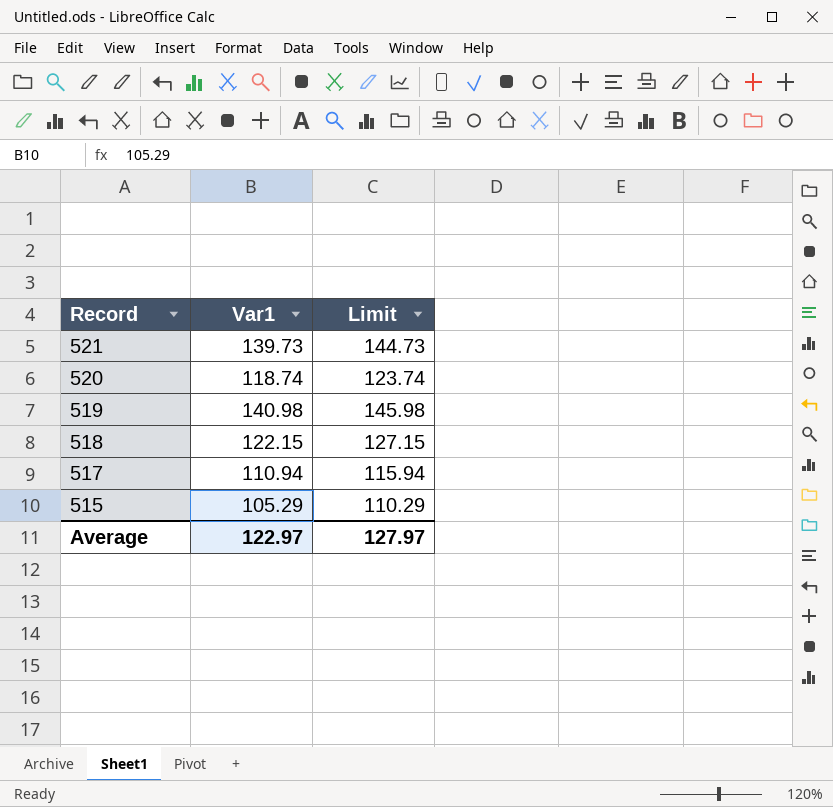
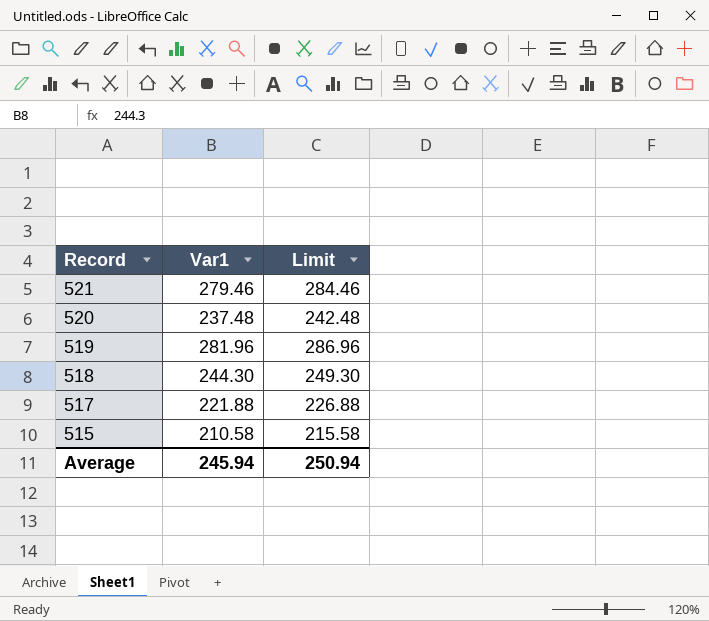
521 | Var1: 139.73 -> 279.46
521 | Limit: 144.73 -> 284.46
520 | Var1: 118.74 -> 237.48
520 | Limit: 123.74 -> 242.48
519 | Var1: 140.98 -> 281.96
519 | Limit: 145.98 -> 286.96
518 | Var1: 122.15 -> 244.30
518 | Limit: 127.15 -> 249.30
517 | Var1: 110.94 -> 221.88
517 | Limit: 115.94 -> 226.88
515 | Var1: 105.29 -> 210.58
515 | Limit: 110.29 -> 215.58
Average | Var1: 122.97 -> 245.94
Average | Limit: 127.97 -> 250.94

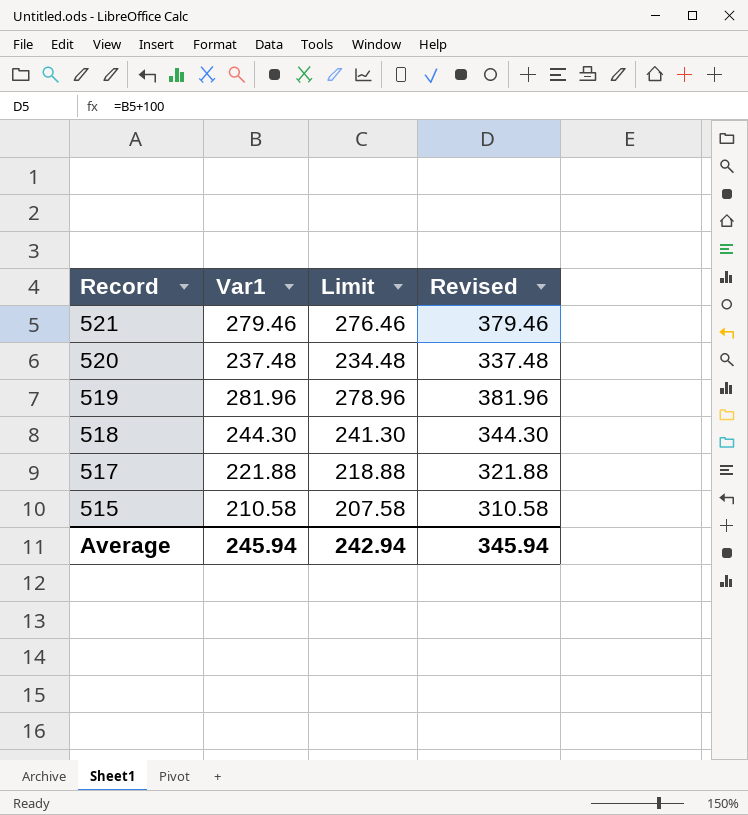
column Limit | formula: [Var1] + 5 -> [Var1] - 3
column Revised | formula: none -> [Var1] + 100
Average | Limit: 250.94 -> 242.94

